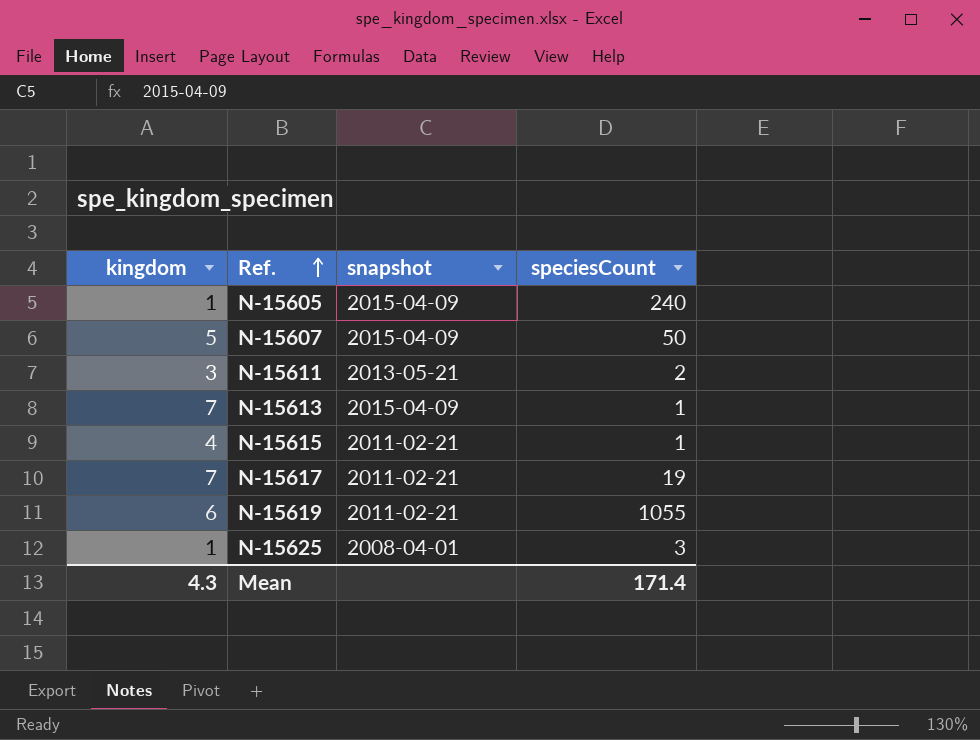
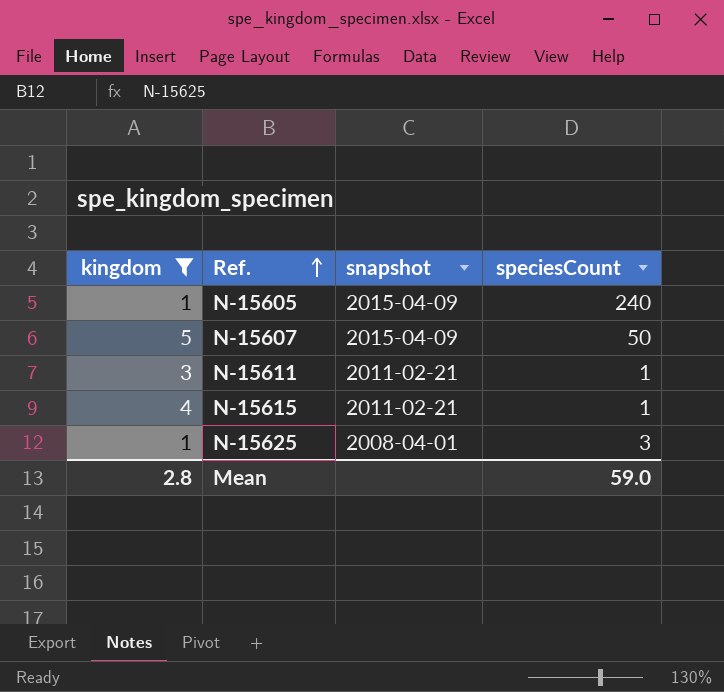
filter: none -> kingdom <= 5
N-15611 | snapshot: 2013-05-21 -> 2011-02-21
N-15611 | speciesCount: 2 -> 1
Mean | kingdom: 4.3 -> 2.8
Mean | speciesCount: 171.4 -> 59.0

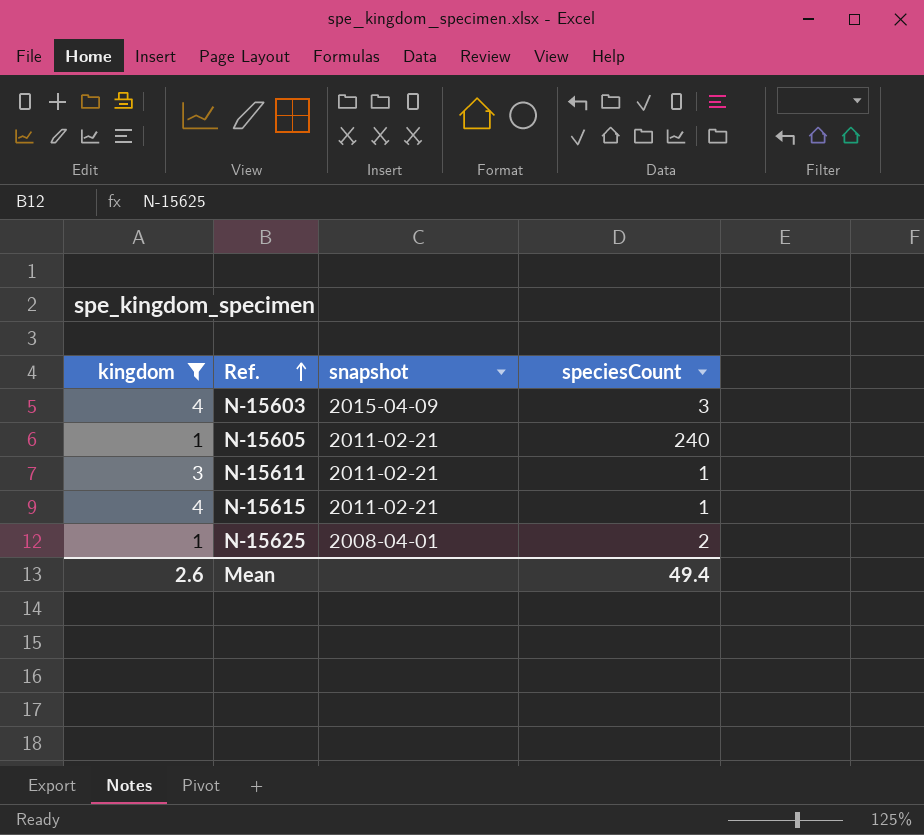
row N-15607: 5 | 2015-04-09 | 50 -> none
row N-15603: none -> 4 | 2015-04-09 | 3
N-15605 | snapshot: 2015-04-09 -> 2011-02-21
N-15625 | speciesCount: 3 -> 2
Mean | kingdom: 2.8 -> 2.6
Mean | speciesCount: 59.0 -> 49.4

